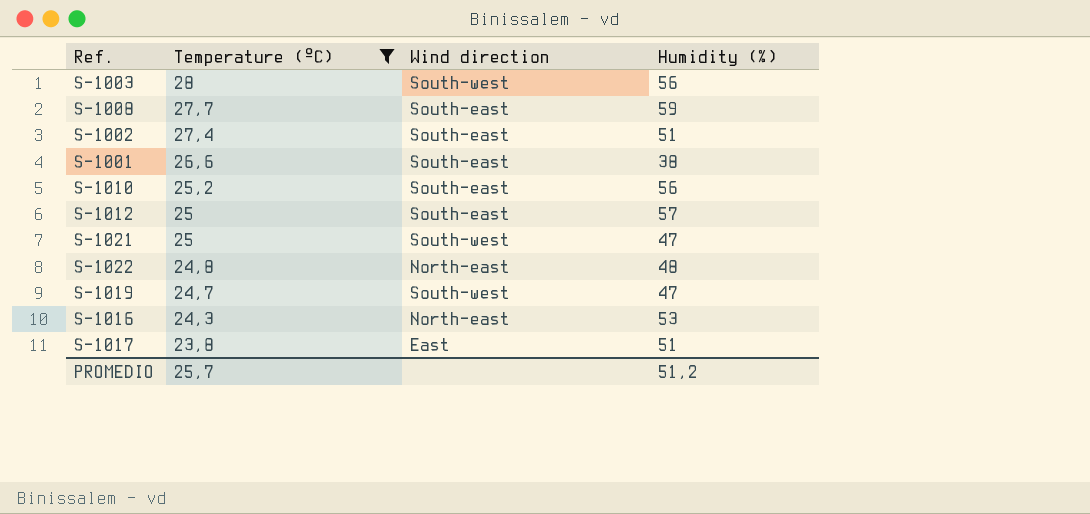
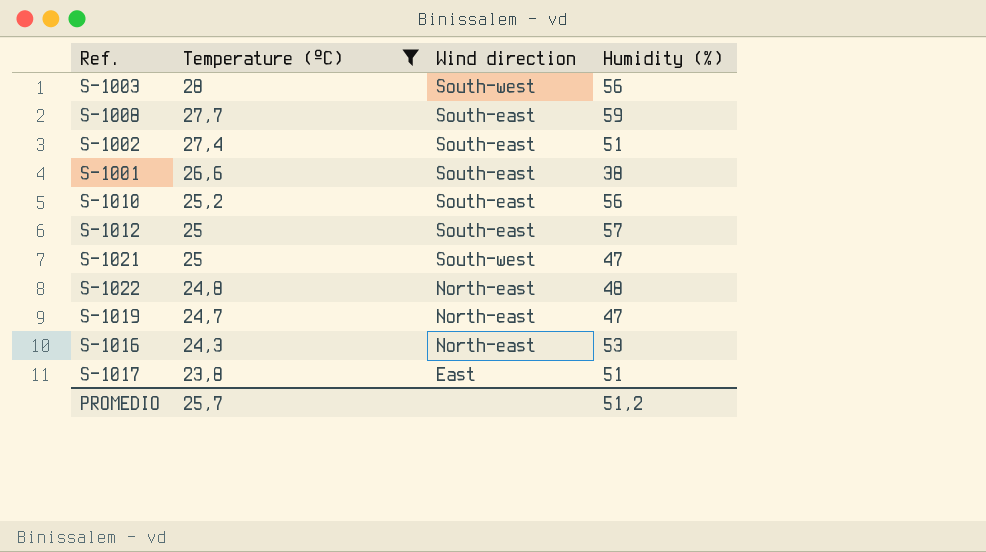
S-1019 | Wind direction: South-west -> North-east

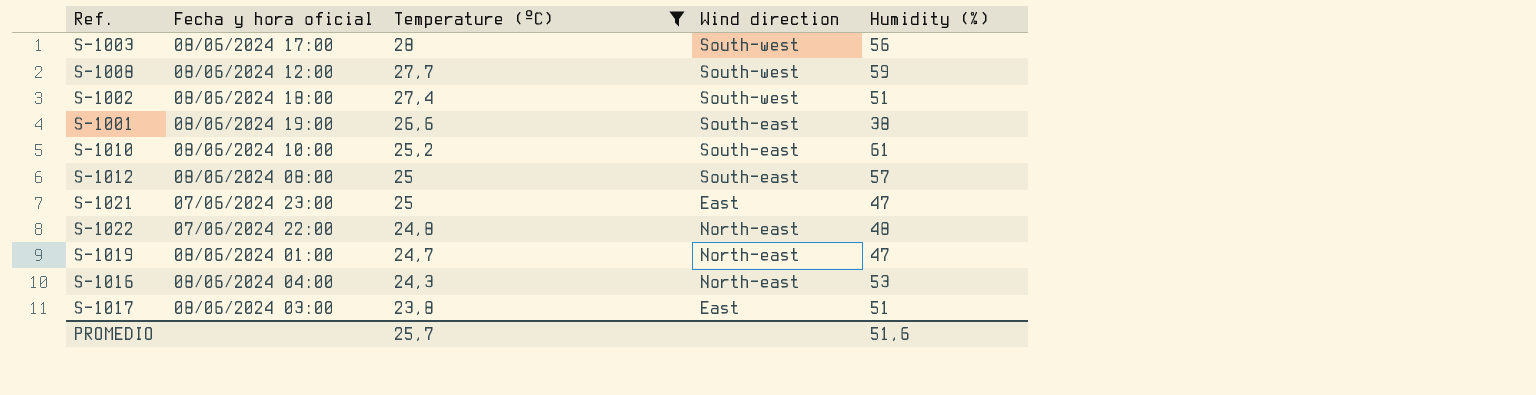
column Fecha y hora oficial | position: none -> 2
S-1008 | Wind direction: South-east -> South-west
S-1002 | Wind direction: South-east -> South-west
S-1010 | Humidity (%): 56 -> 61
S-1021 | Wind direction: South-west -> East
PROMEDIO | Humidity (%): 51,2 -> 51,6

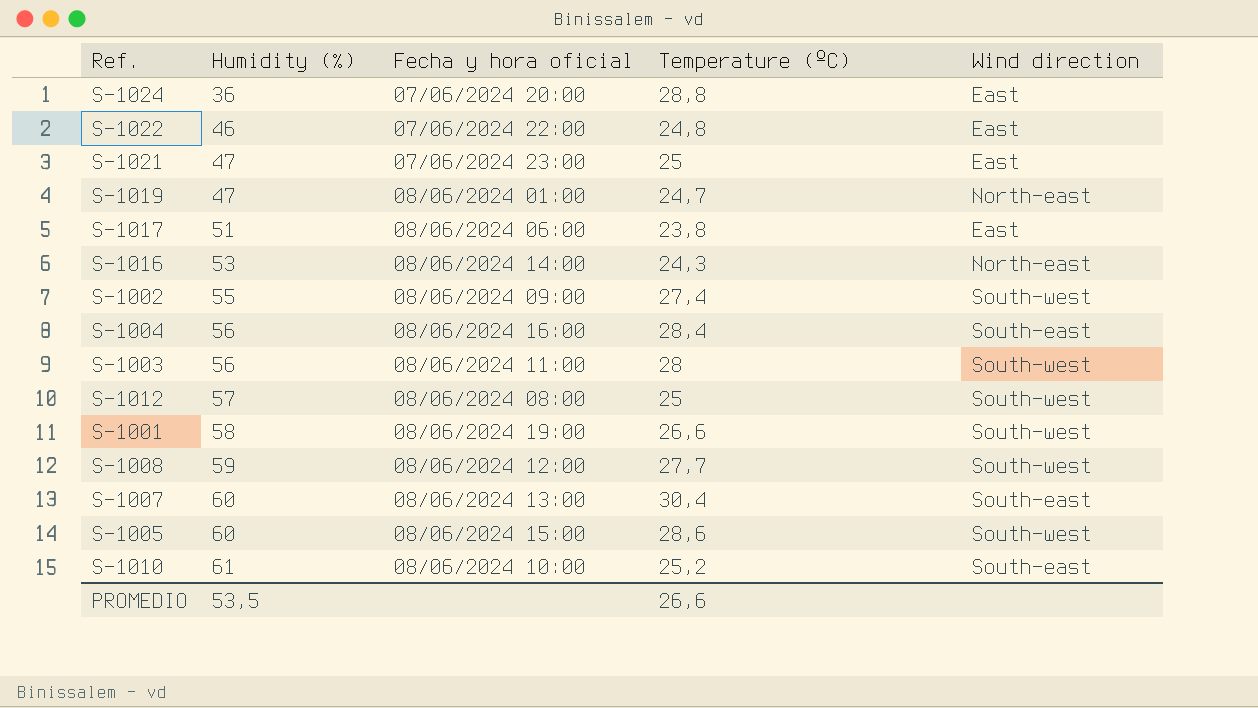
filter: Temperature (ºC) <= 28 -> none
row order: Temperature (ºC) descending -> Humidity (%) ascending
column Humidity (%) | position: 5 -> 2
S-1022 | Humidity (%): 48 -> 46
S-1022 | Wind direction: North-east -> East
S-1017 | Fecha y hora oficial: 08/06/2024 03:00 -> 08/06/2024 06:00
S-1016 | Fecha y hora oficial: 08/06/2024 04:00 -> 08/06/2024 14:00
S-1002 | Humidity (%): 51 -> 55
S-1002 | Fecha y hora oficial: 08/06/2024 18:00 -> 08/06/2024 09:00
S-1003 | Fecha y hora oficial: 08/06/2024 17:00 -> 08/06/2024 11:00
S-1012 | Wind direction: South-east -> South-west
S-1001 | Humidity (%): 38 -> 58
S-1001 | Wind direction: South-east -> South-west
PROMEDIO | Humidity (%): 51,6 -> 53,5
PROMEDIO | Temperature (ºC): 25,7 -> 26,6

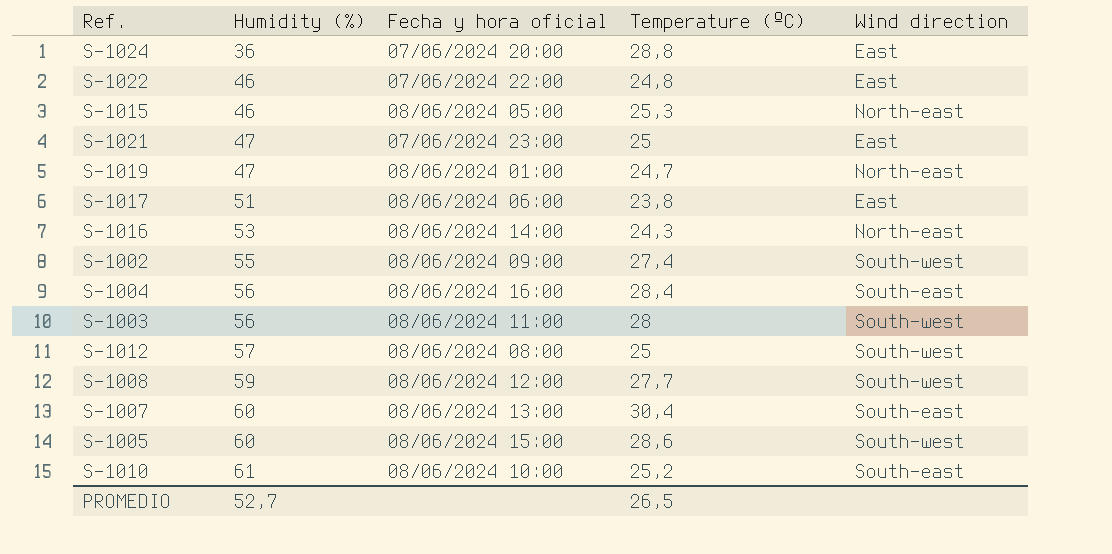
row S-1001: 58 | 08/06/2024 19:00 | 26,6 | South-west -> none
row S-1015: none -> 46 | 08/06/2024 05:00 | 25,3 | North-east
PROMEDIO | Humidity (%): 53,5 -> 52,7
PROMEDIO | Temperature (ºC): 26,6 -> 26,5

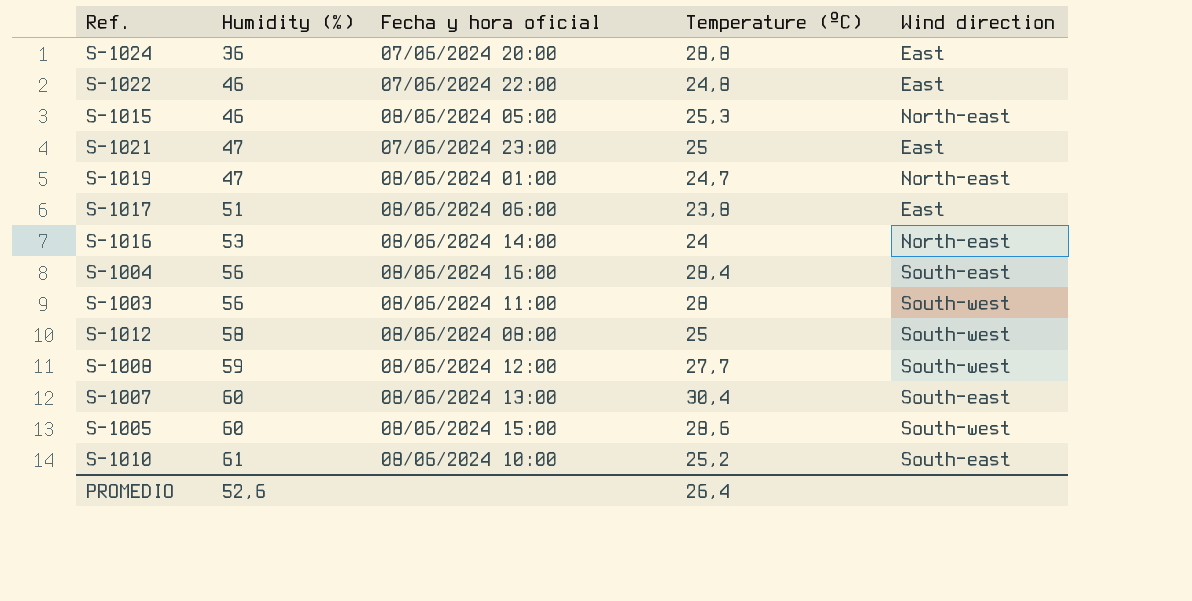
row S-1002: 55 | 08/06/2024 09:00 | 27,4 | South-west -> none
S-1016 | Temperature (ºC): 24,3 -> 24
S-1012 | Humidity (%): 57 -> 58
PROMEDIO | Humidity (%): 52,7 -> 52,6
PROMEDIO | Temperature (ºC): 26,5 -> 26,4

